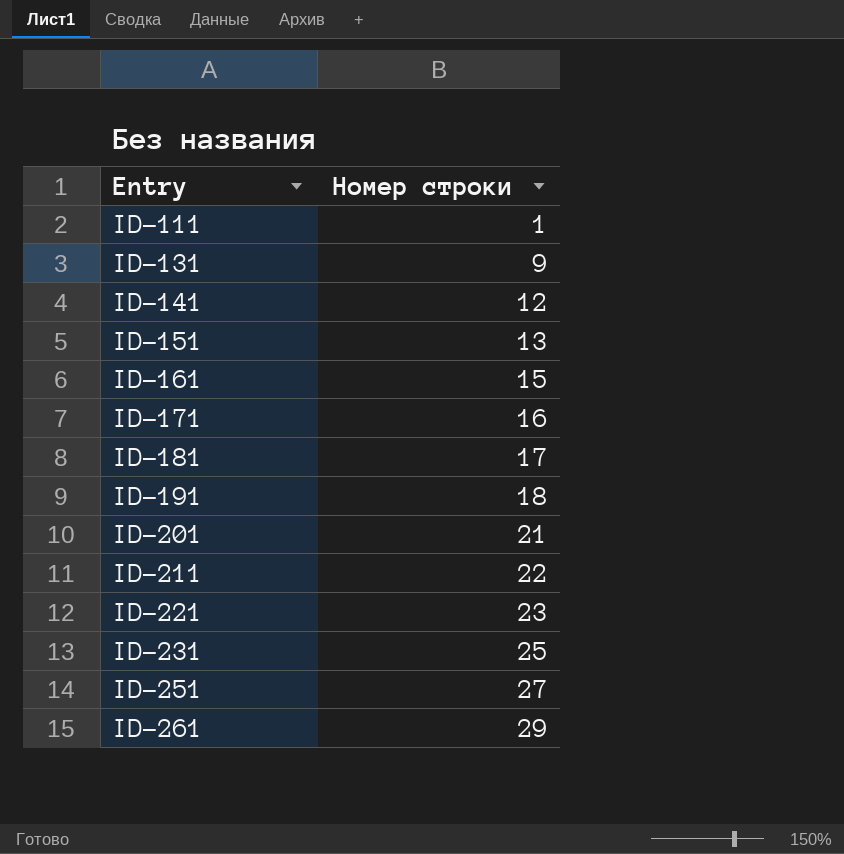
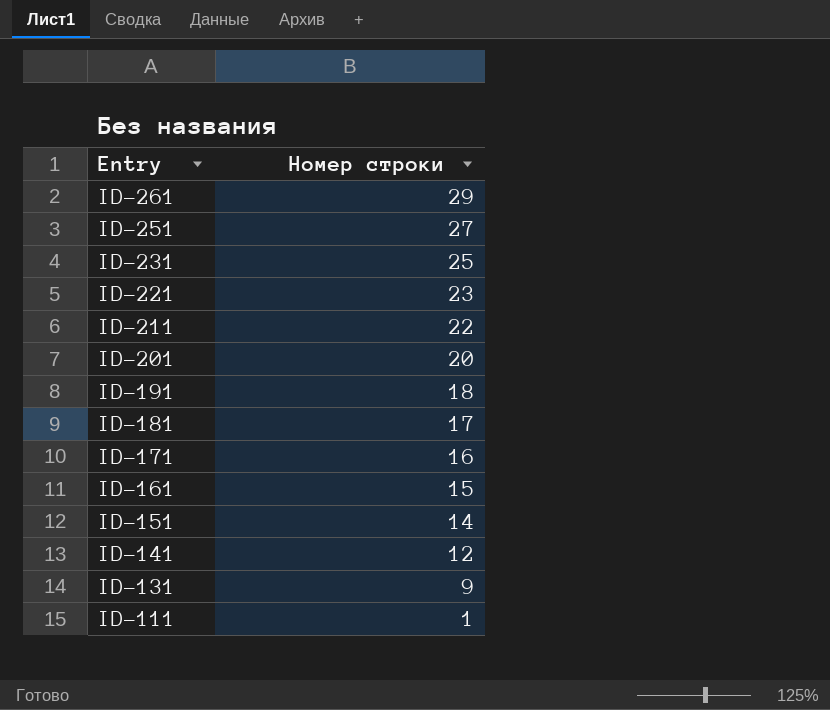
row order: Entry ascending -> Entry descending
ID-201 | Номер строки: 21 -> 20
ID-151 | Номер строки: 13 -> 14

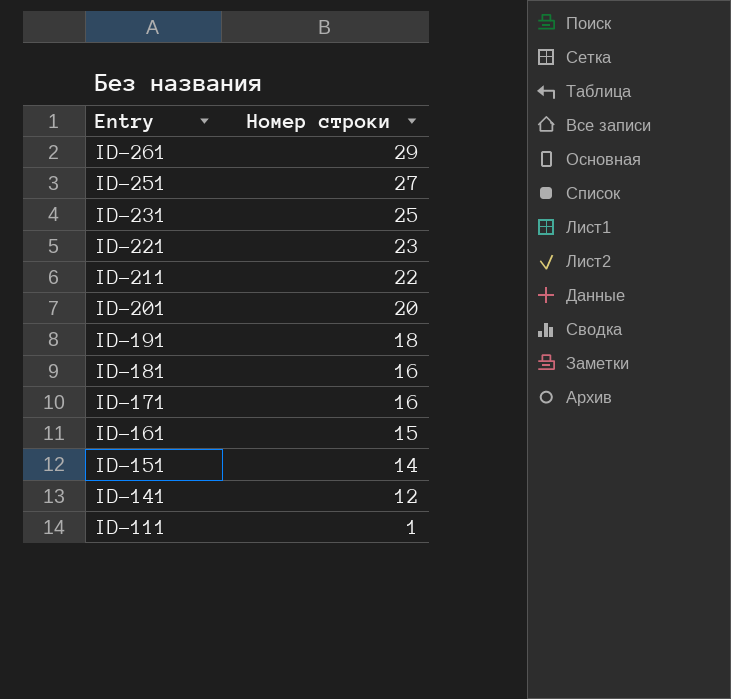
row ID-131: 9 -> none
ID-181 | Номер строки: 17 -> 16

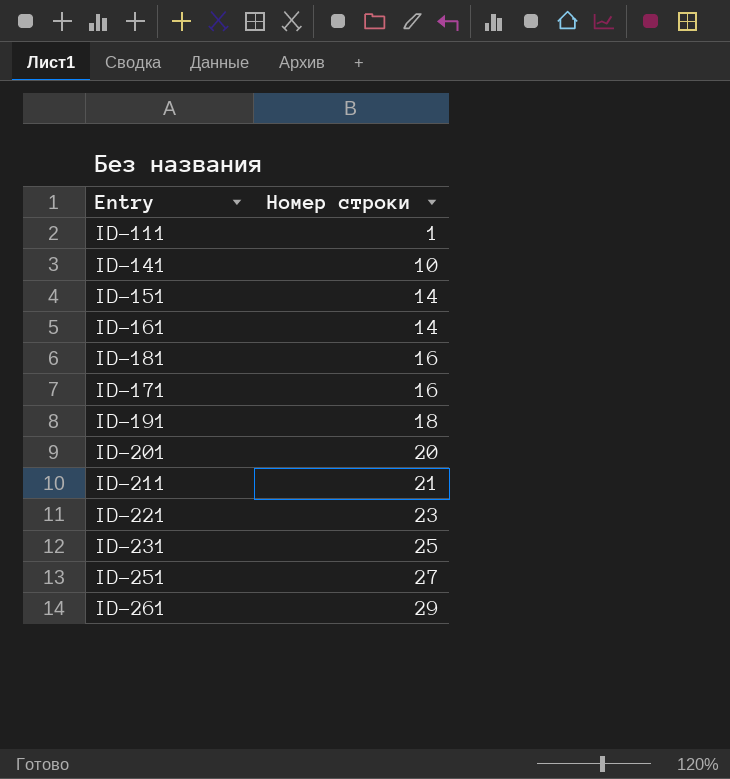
row order: Entry descending -> Номер строки ascending
ID-141 | Номер строки: 12 -> 10
ID-161 | Номер строки: 15 -> 14
ID-211 | Номер строки: 22 -> 21

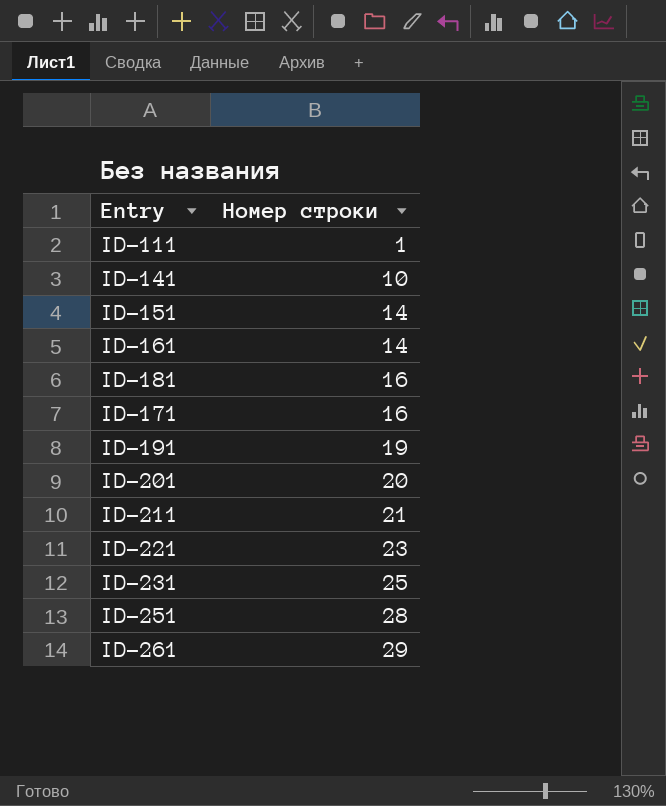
ID-191 | Номер строки: 18 -> 19
ID-251 | Номер строки: 27 -> 28

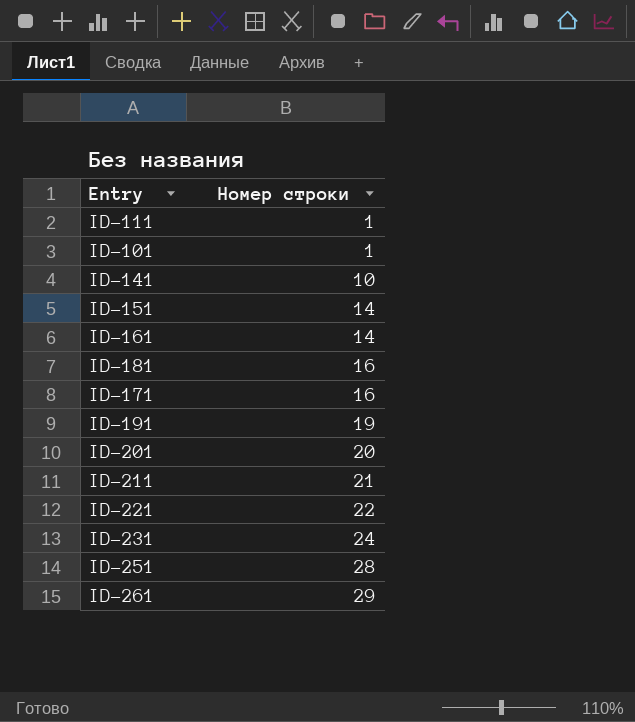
row ID-101: none -> 1
ID-221 | Номер строки: 23 -> 22
ID-231 | Номер строки: 25 -> 24

